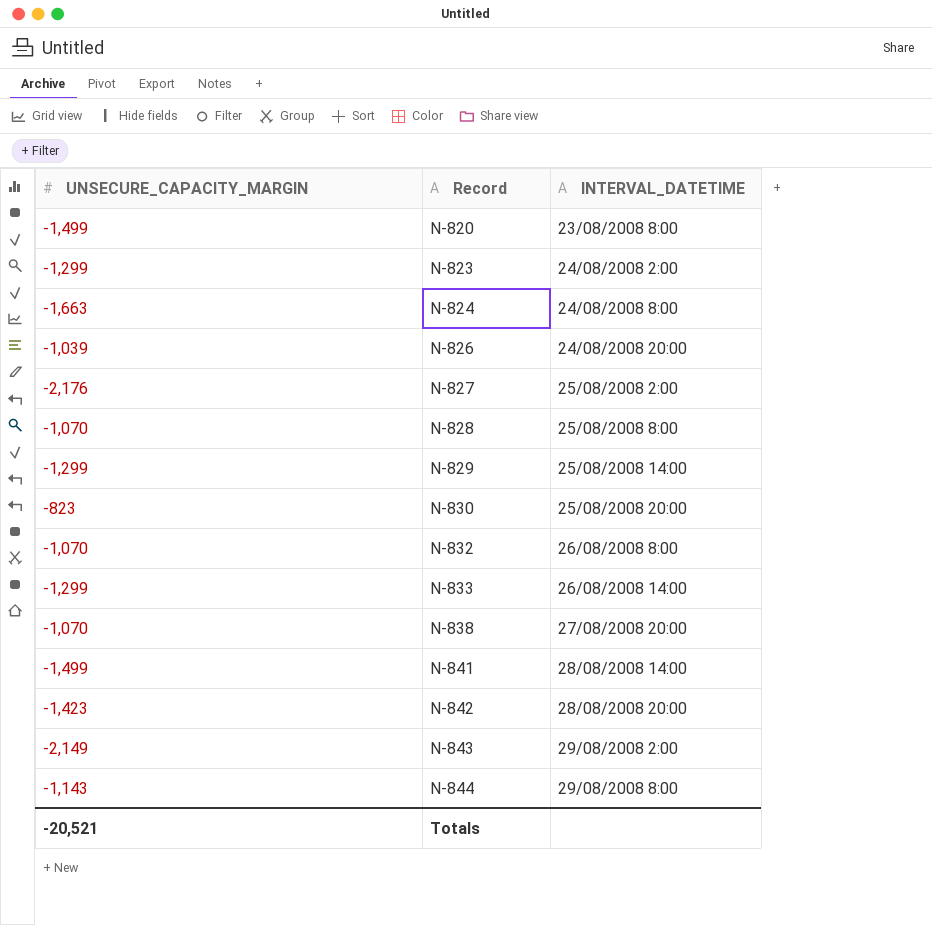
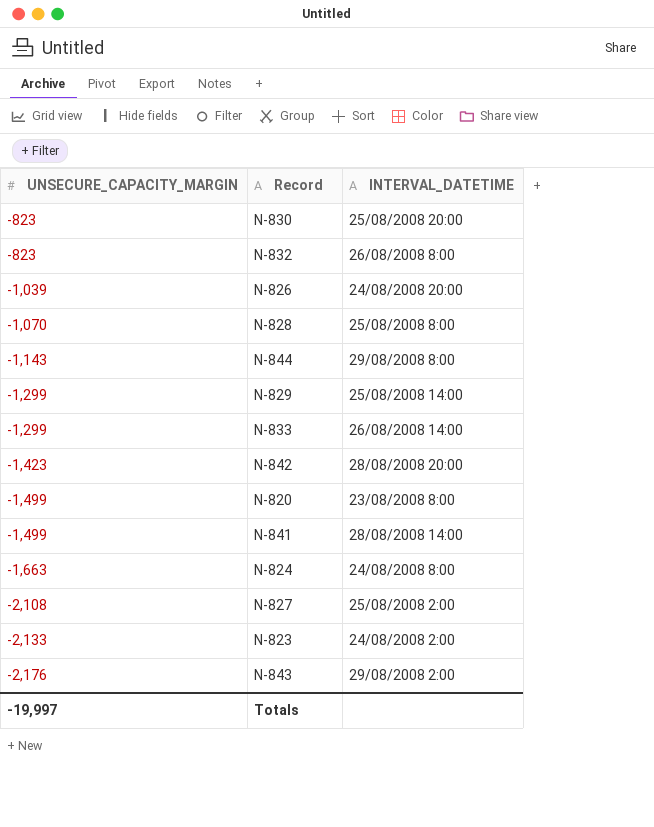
row order: Record ascending -> UNSECURE_CAPACITY_MARGIN descending
row N-838: -1,070 | 27/08/2008 20:00 -> none
N-832 | UNSECURE_CAPACITY_MARGIN: -1,070 -> -823
N-827 | UNSECURE_CAPACITY_MARGIN: -2,176 -> -2,108
N-823 | UNSECURE_CAPACITY_MARGIN: -1,299 -> -2,133
N-843 | UNSECURE_CAPACITY_MARGIN: -2,149 -> -2,176
Totals | UNSECURE_CAPACITY_MARGIN: -20,521 -> -19,997

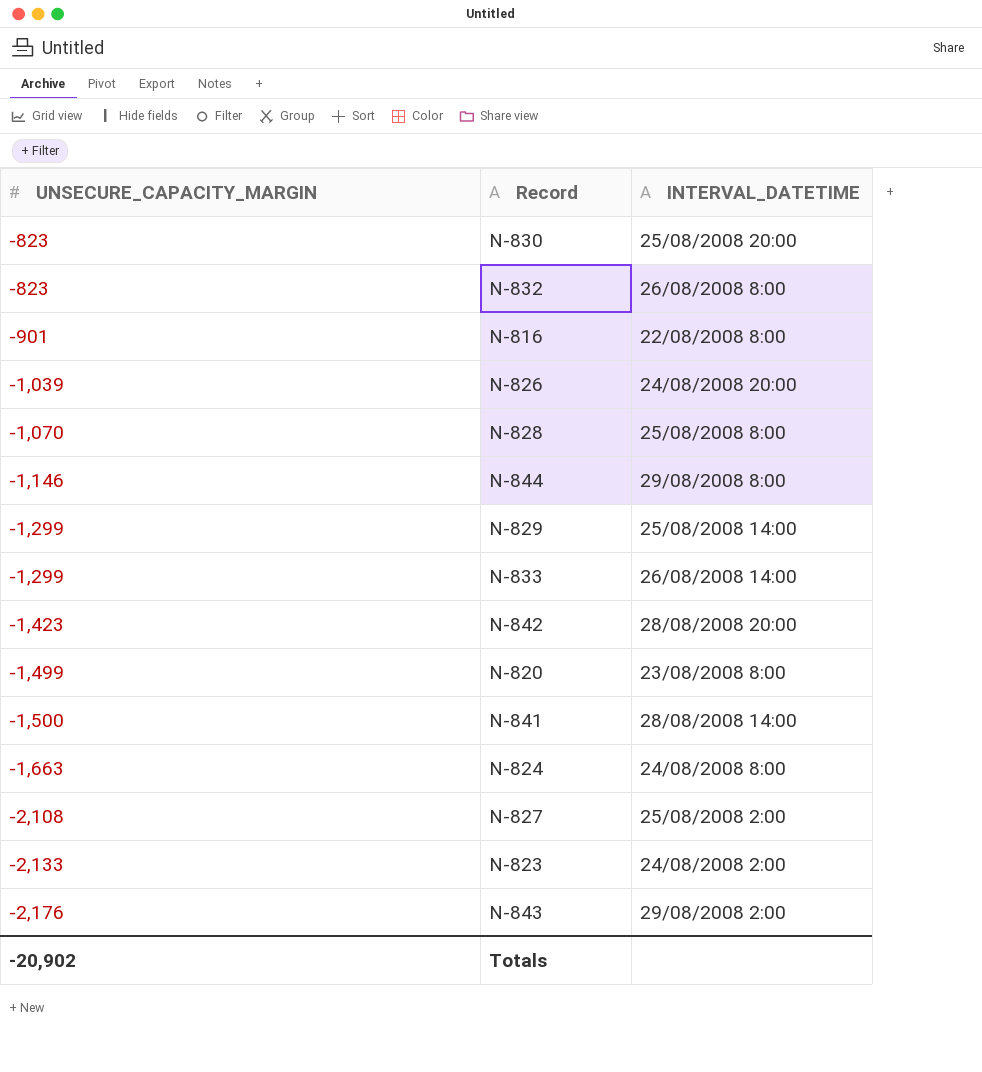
row N-816: none -> -901 | 22/08/2008 8:00
N-844 | UNSECURE_CAPACITY_MARGIN: -1,143 -> -1,146
N-841 | UNSECURE_CAPACITY_MARGIN: -1,499 -> -1,500
Totals | UNSECURE_CAPACITY_MARGIN: -19,997 -> -20,902

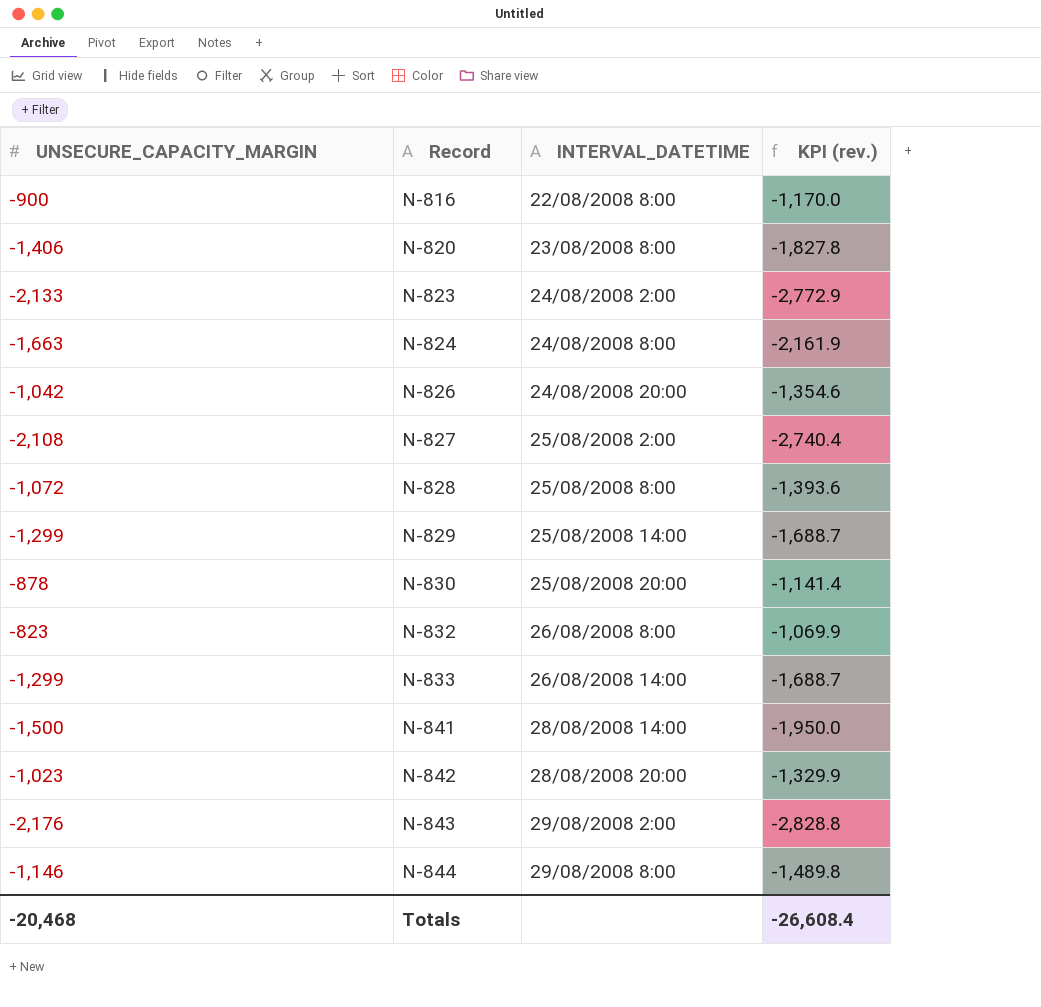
row order: UNSECURE_CAPACITY_MARGIN descending -> Record ascending
column KPI (rev.) | formula: none -> [UNSECURE_CAPACITY_MARGIN] * 1.3
N-816 | UNSECURE_CAPACITY_MARGIN: -901 -> -900
N-820 | UNSECURE_CAPACITY_MARGIN: -1,499 -> -1,406
N-826 | UNSECURE_CAPACITY_MARGIN: -1,039 -> -1,042
N-828 | UNSECURE_CAPACITY_MARGIN: -1,070 -> -1,072
N-830 | UNSECURE_CAPACITY_MARGIN: -823 -> -878
N-842 | UNSECURE_CAPACITY_MARGIN: -1,423 -> -1,023
Totals | UNSECURE_CAPACITY_MARGIN: -20,902 -> -20,468

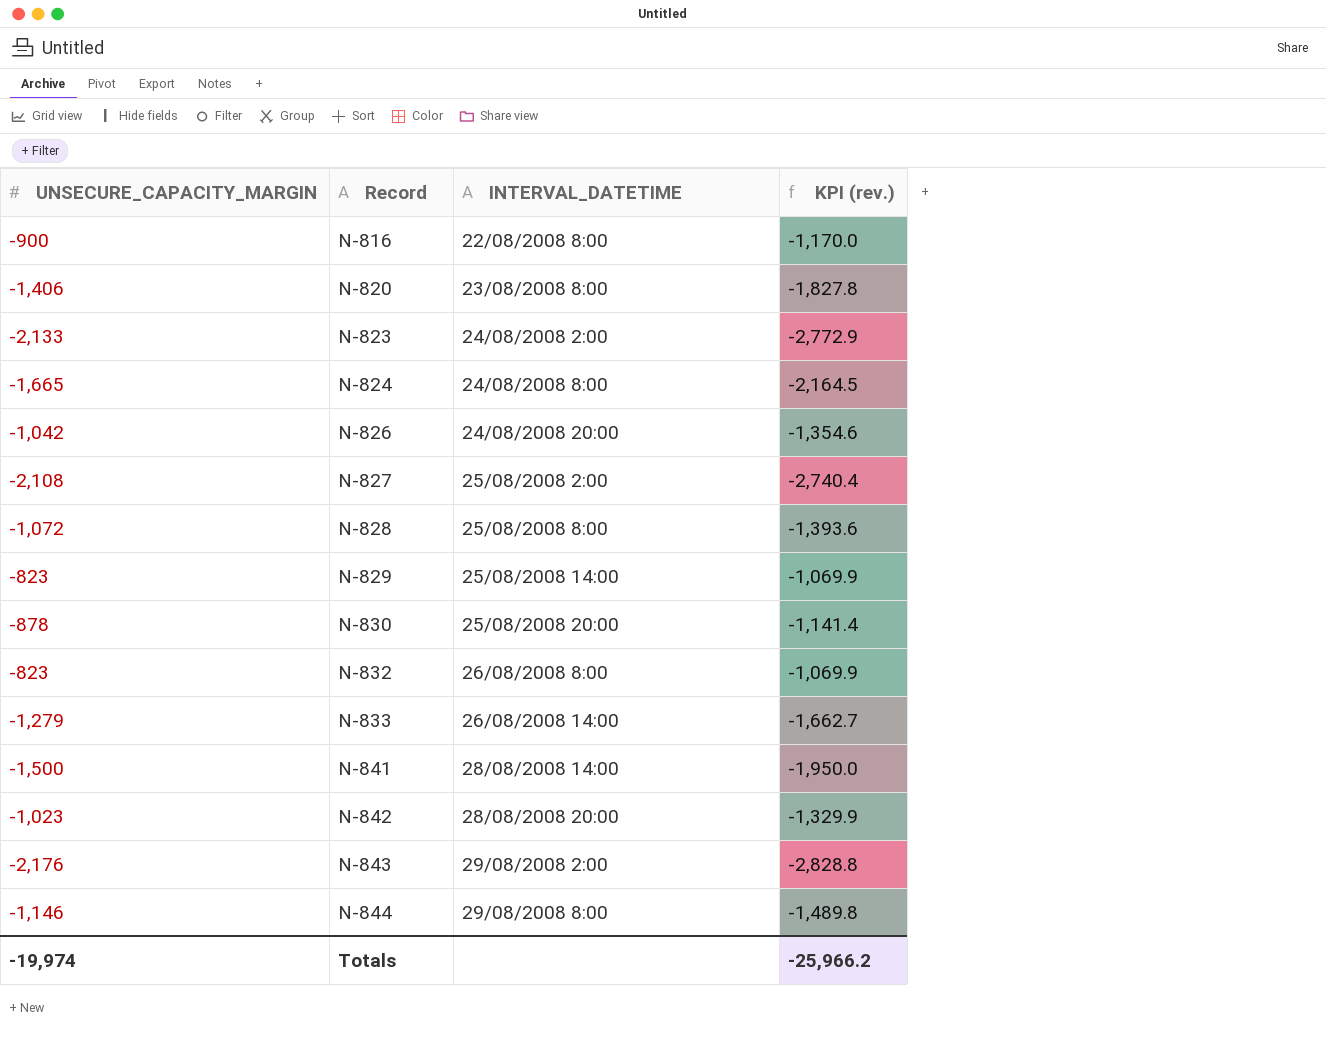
N-824 | UNSECURE_CAPACITY_MARGIN: -1,663 -> -1,665
N-824 | KPI (rev.): -2,161.9 -> -2,164.5
N-829 | UNSECURE_CAPACITY_MARGIN: -1,299 -> -823
N-829 | KPI (rev.): -1,688.7 -> -1,069.9
N-833 | UNSECURE_CAPACITY_MARGIN: -1,299 -> -1,279
N-833 | KPI (rev.): -1,688.7 -> -1,662.7
Totals | UNSECURE_CAPACITY_MARGIN: -20,468 -> -19,974
Totals | KPI (rev.): -26,608.4 -> -25,966.2

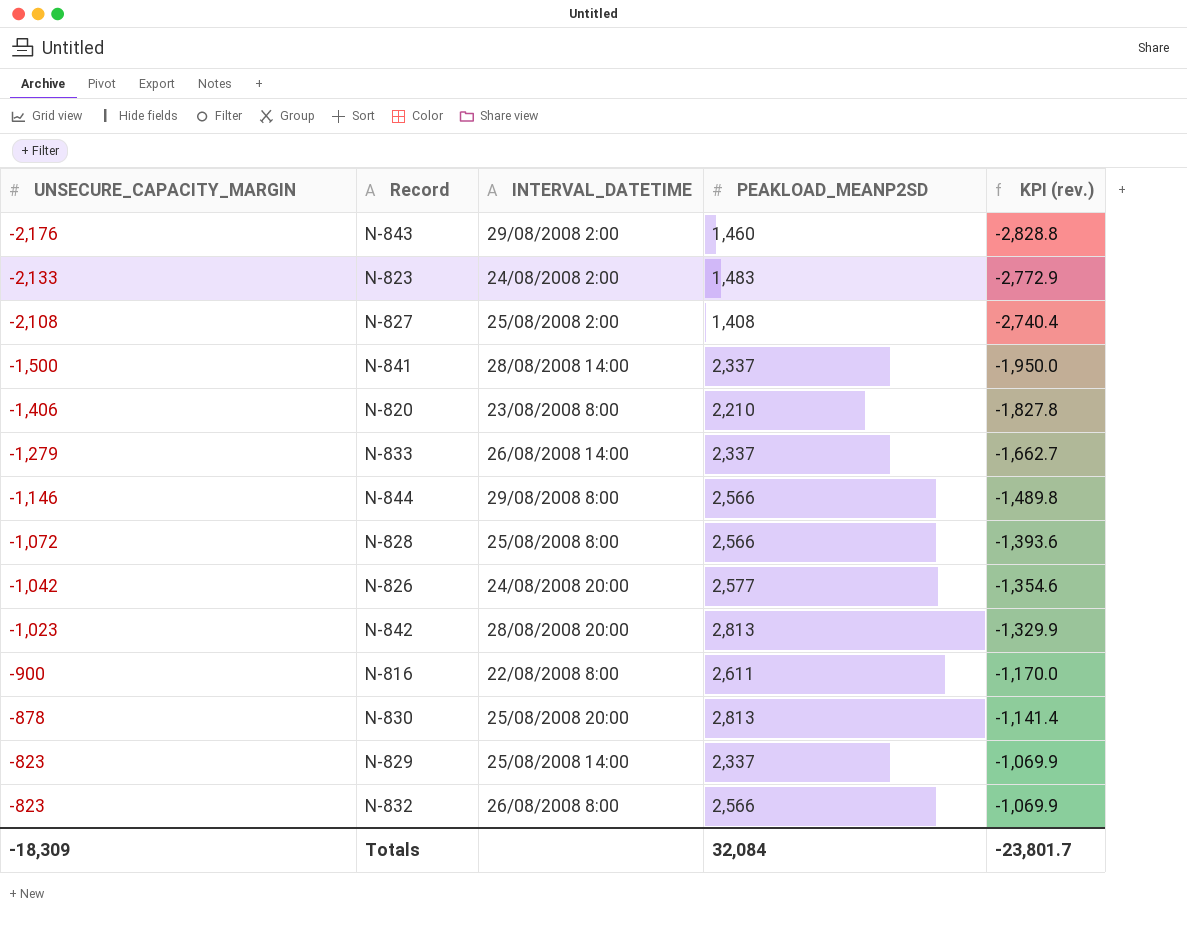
row order: Record ascending -> UNSECURE_CAPACITY_MARGIN ascending
column PEAKLOAD_MEANP2SD | position: none -> 4
row N-824: -1,665 | 24/08/2008 8:00 | -2,164.5 -> none
Totals | UNSECURE_CAPACITY_MARGIN: -19,974 -> -18,309
Totals | KPI (rev.): -25,966.2 -> -23,801.7

